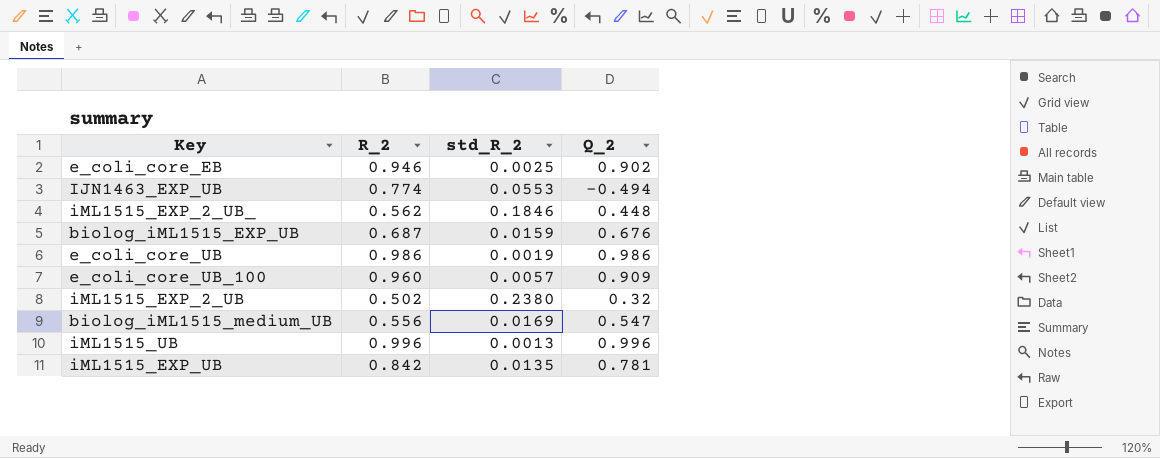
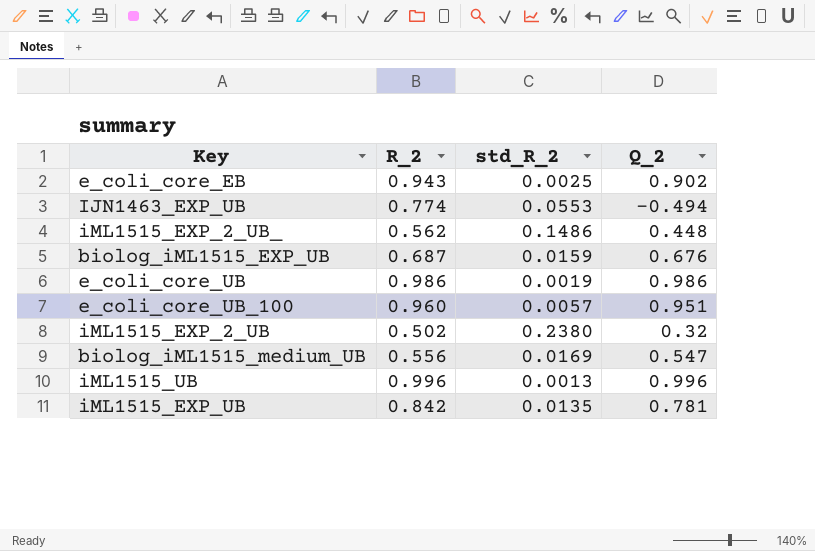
e_coli_core_EB | R_2: 0.946 -> 0.943
iML1515_EXP_2_UB_ | std_R_2: 0.1846 -> 0.1486
e_coli_core_UB_100 | Q_2: 0.909 -> 0.951

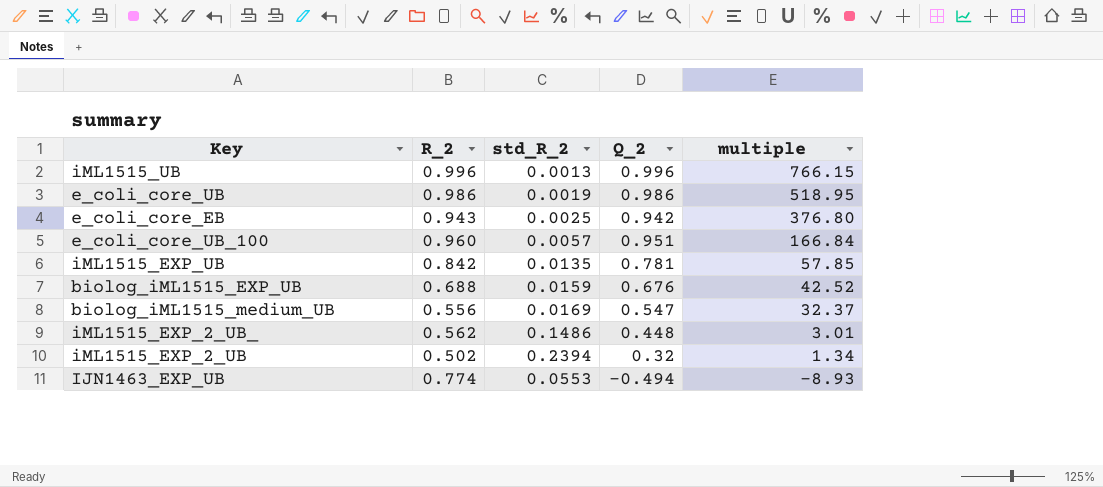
row order: none -> multiple descending
column multiple | formula: none -> [Q_2] / [std_R_2]
e_coli_core_EB | Q_2: 0.902 -> 0.942
biolog_iML1515_EXP_UB | R_2: 0.687 -> 0.688
iML1515_EXP_2_UB | std_R_2: 0.2380 -> 0.2394

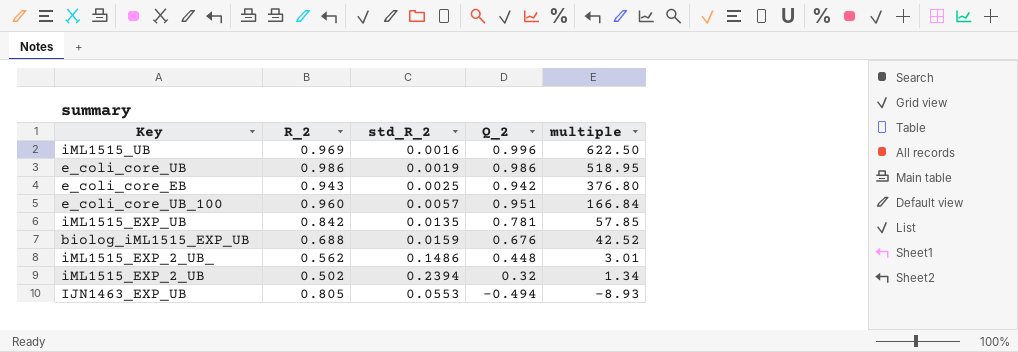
row biolog_iML1515_medium_UB: 0.556 | 0.0169 | 0.547 | 32.37 -> none
iML1515_UB | R_2: 0.996 -> 0.969
iML1515_UB | std_R_2: 0.0013 -> 0.0016
iML1515_UB | multiple: 766.15 -> 622.50
IJN1463_EXP_UB | R_2: 0.774 -> 0.805

